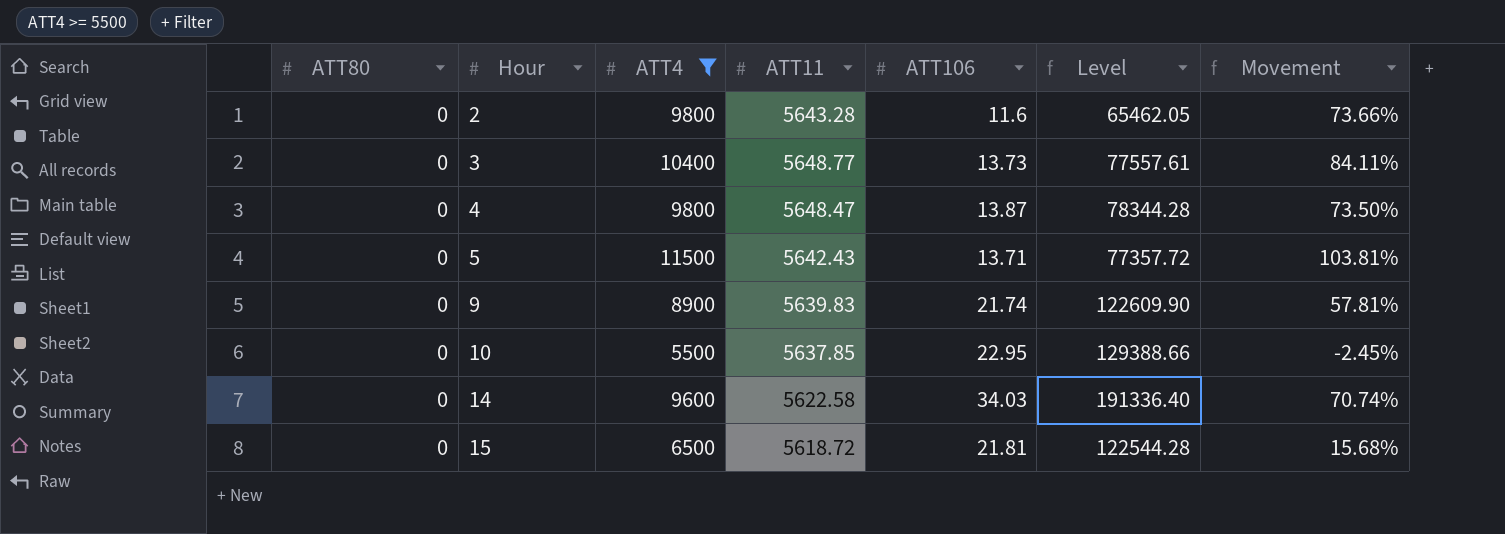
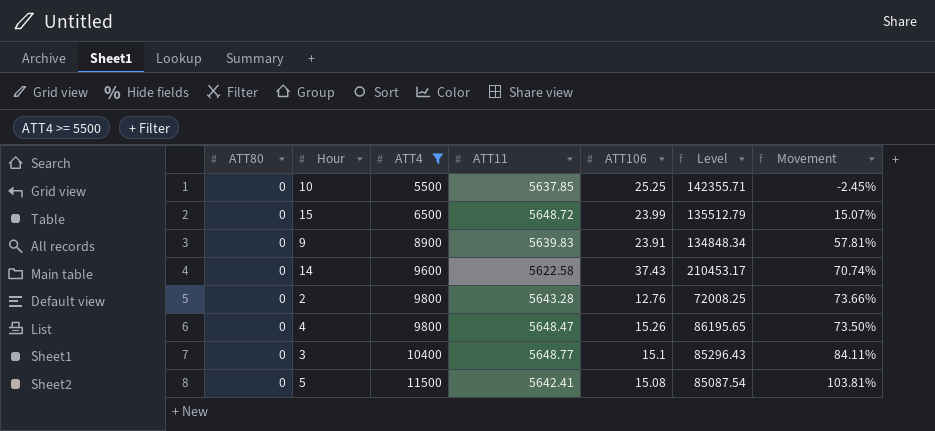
row order: Hour ascending -> ATT4 ascending
10 | ATT106: 22.95 -> 25.25
10 | Level: 129388.66 -> 142355.71
15 | ATT11: 5618.72 -> 5648.72
15 | ATT106: 21.81 -> 23.99
15 | Level: 122544.28 -> 135512.79
15 | Movement: 15.68% -> 15.07%
9 | ATT106: 21.74 -> 23.91
9 | Level: 122609.90 -> 134848.34
14 | ATT106: 34.03 -> 37.43
14 | Level: 191336.40 -> 210453.17
2 | ATT106: 11.6 -> 12.76
2 | Level: 65462.05 -> 72008.25
4 | ATT106: 13.87 -> 15.26
4 | Level: 78344.28 -> 86195.65
3 | ATT106: 13.73 -> 15.1
3 | Level: 77557.61 -> 85296.43
5 | ATT11: 5642.43 -> 5642.41
5 | ATT106: 13.71 -> 15.08
5 | Level: 77357.72 -> 85087.54

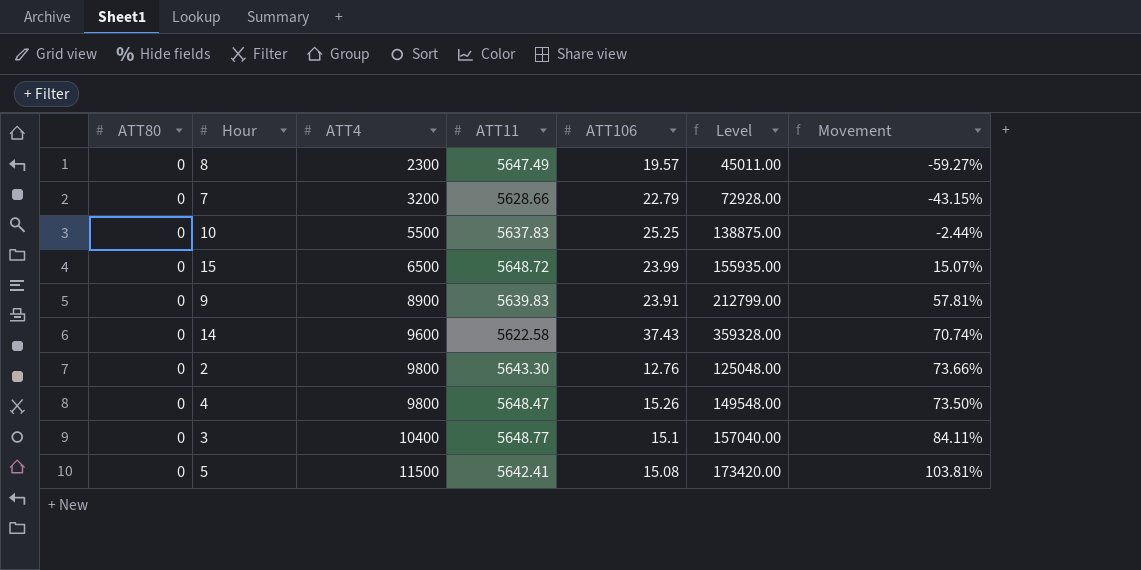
filter: ATT4 >= 5500 -> none
column Level | formula: [ATT11] * [ATT106] -> [ATT4] * [ATT106]
10 | ATT11: 5637.85 -> 5637.83
10 | Movement: -2.45% -> -2.44%
2 | ATT11: 5643.28 -> 5643.30

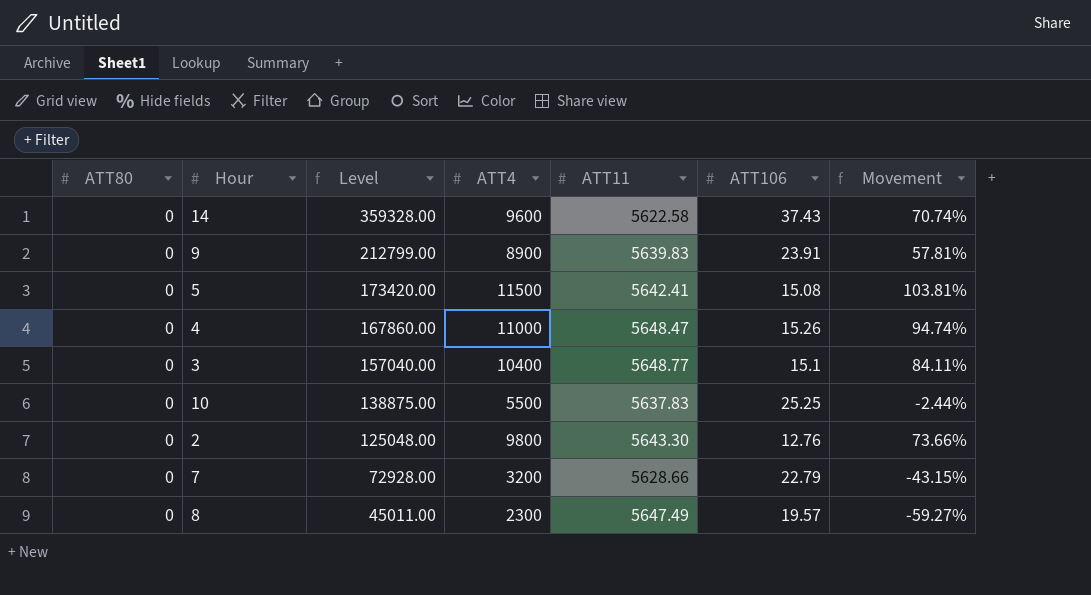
row order: ATT4 ascending -> Level descending
column Level | position: 6 -> 3
row 15: 0 | 6500 | 5648.72 | 23.99 | 155935.00 | 15.07% -> none
4 | Level: 149548.00 -> 167860.00
4 | ATT4: 9800 -> 11000
4 | Movement: 73.50% -> 94.74%

